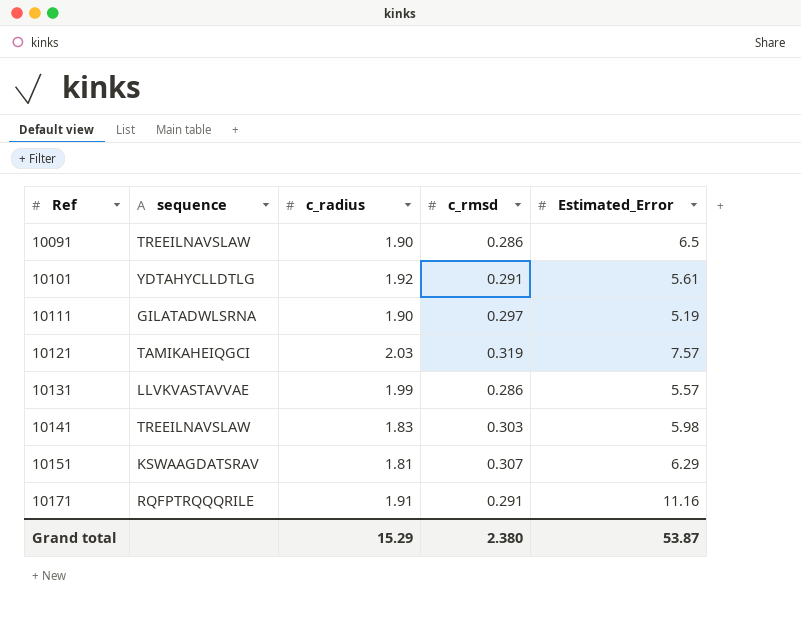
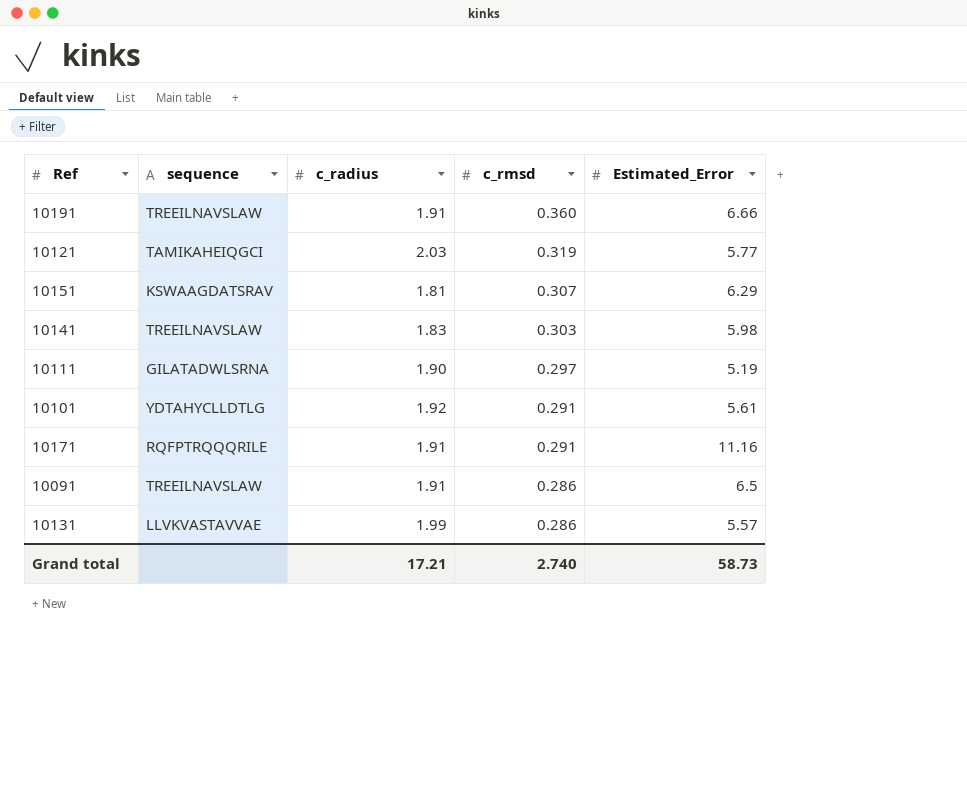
row order: Ref ascending -> c_rmsd descending
row 10191: none -> TREEILNAVSLAW | 1.91 | 0.360 | 6.66
10121 | Estimated_Error: 7.57 -> 5.77
10091 | c_radius: 1.90 -> 1.91
Grand total | c_radius: 15.29 -> 17.21
Grand total | c_rmsd: 2.380 -> 2.740
Grand total | Estimated_Error: 53.87 -> 58.73

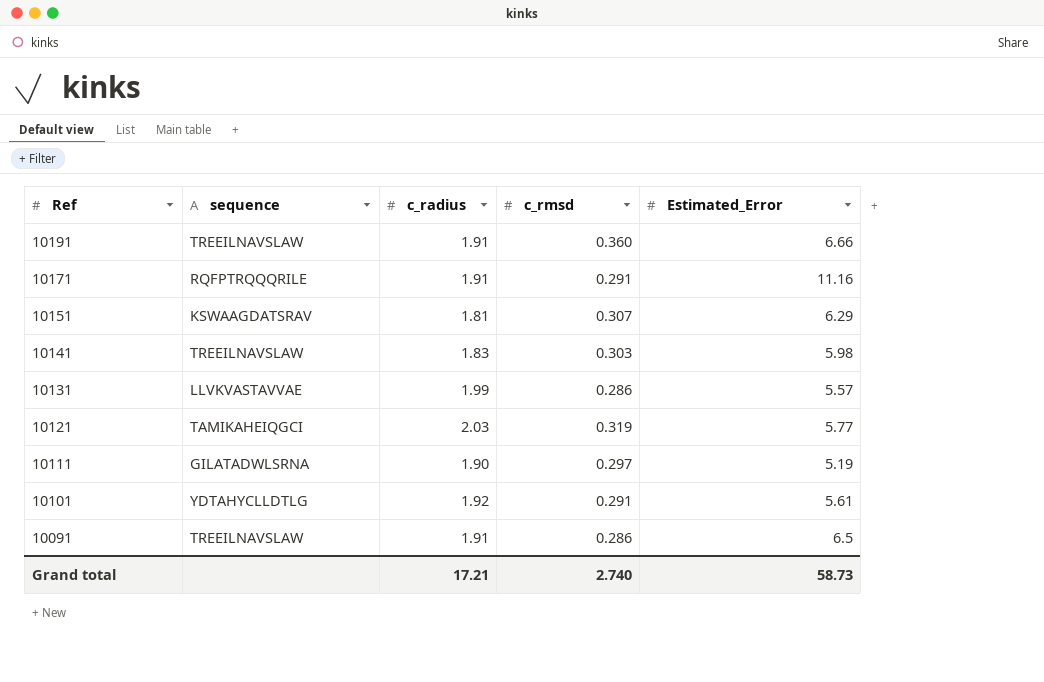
row order: c_rmsd descending -> Ref descending

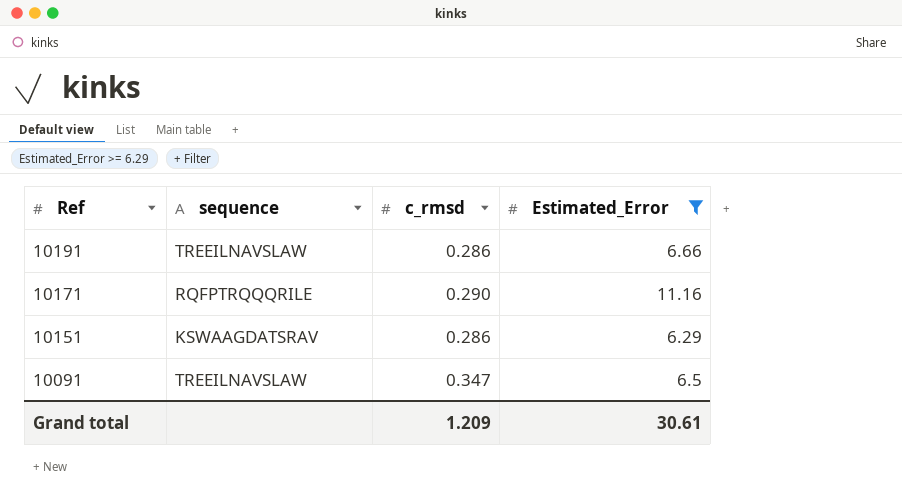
filter: none -> Estimated_Error >= 6.29
column c_radius | position: 3 -> none
10191 | c_rmsd: 0.360 -> 0.286
10171 | c_rmsd: 0.291 -> 0.290
10151 | c_rmsd: 0.307 -> 0.286
10091 | c_rmsd: 0.286 -> 0.347
Grand total | c_rmsd: 2.740 -> 1.209
Grand total | Estimated_Error: 58.73 -> 30.61

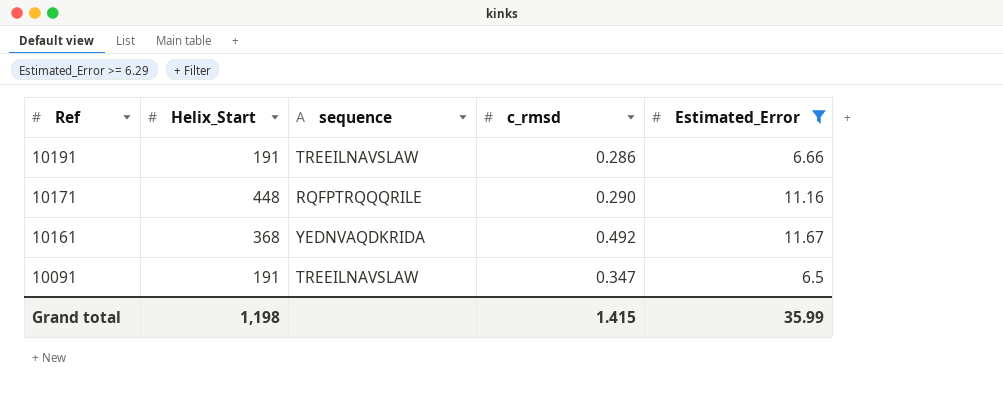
column Helix_Start | position: none -> 2
row 10151: KSWAAGDATSRAV | 0.286 | 6.29 -> none
row 10161: none -> 368 | YEDNVAQDKRIDA | 0.492 | 11.67
Grand total | c_rmsd: 1.209 -> 1.415
Grand total | Estimated_Error: 30.61 -> 35.99

